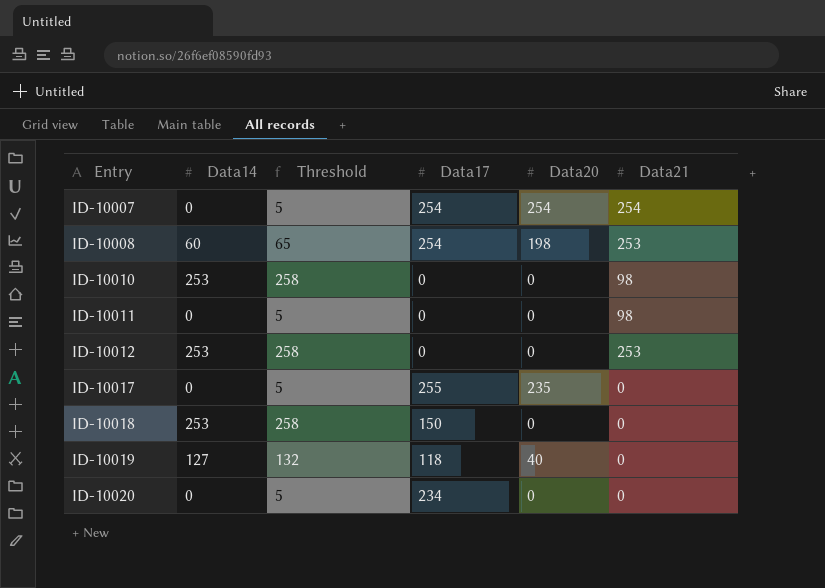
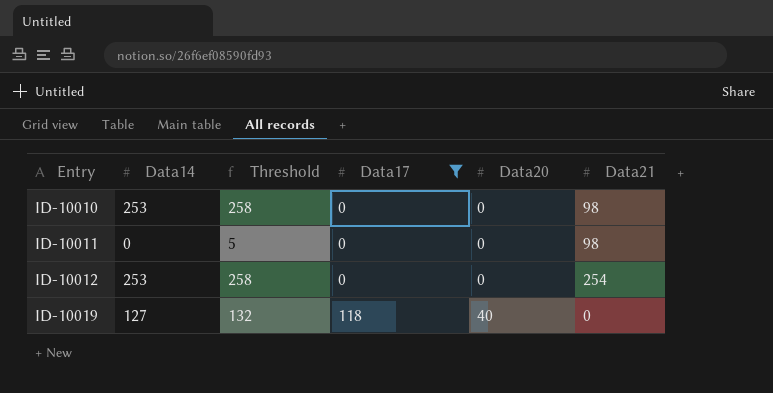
filter: none -> Data17 <= 118
ID-10012 | Data21: 253 -> 254

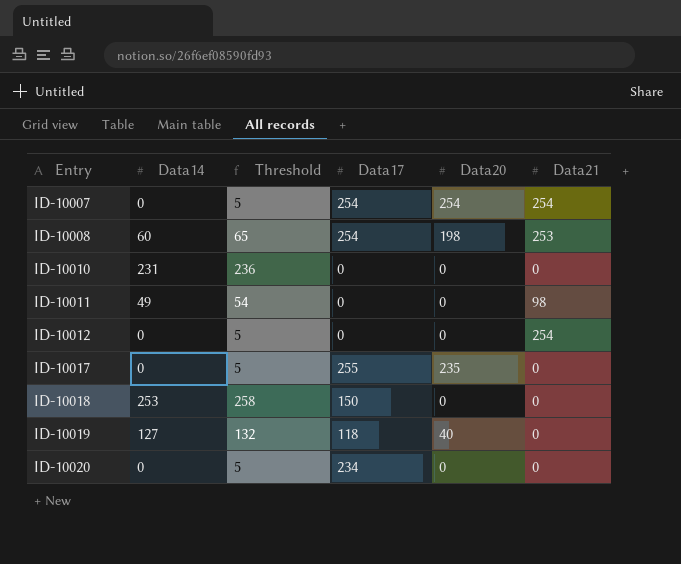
filter: Data17 <= 118 -> none
ID-10010 | Data14: 253 -> 231
ID-10010 | Threshold: 258 -> 236
ID-10010 | Data21: 98 -> 0
ID-10011 | Data14: 0 -> 49
ID-10011 | Threshold: 5 -> 54
ID-10012 | Data14: 253 -> 0
ID-10012 | Threshold: 258 -> 5

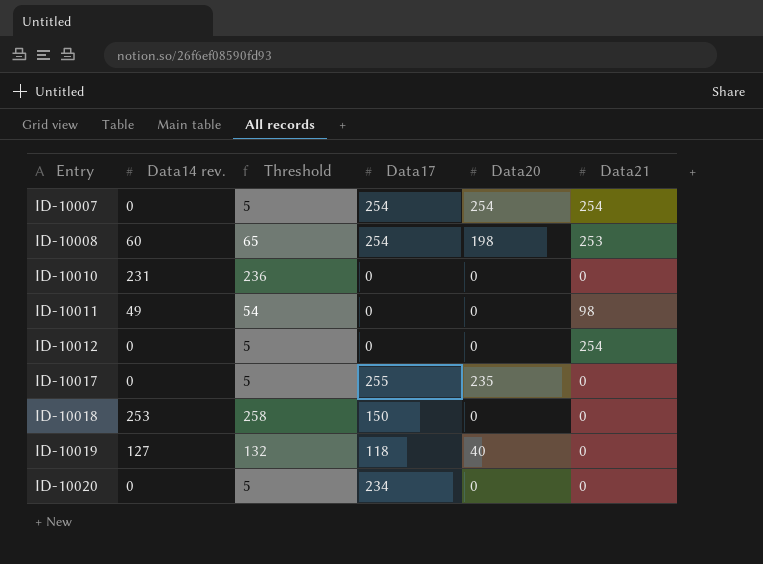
column name: Data14 -> Data14 rev.

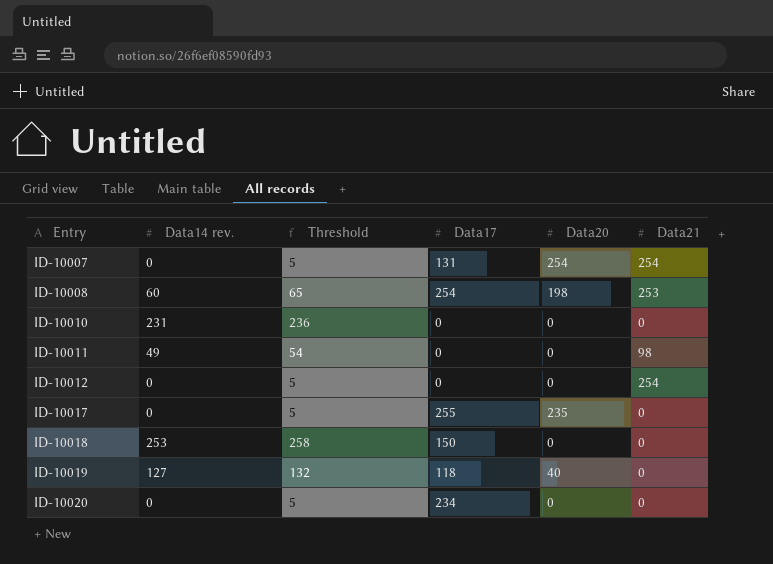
ID-10007 | Data17: 254 -> 131

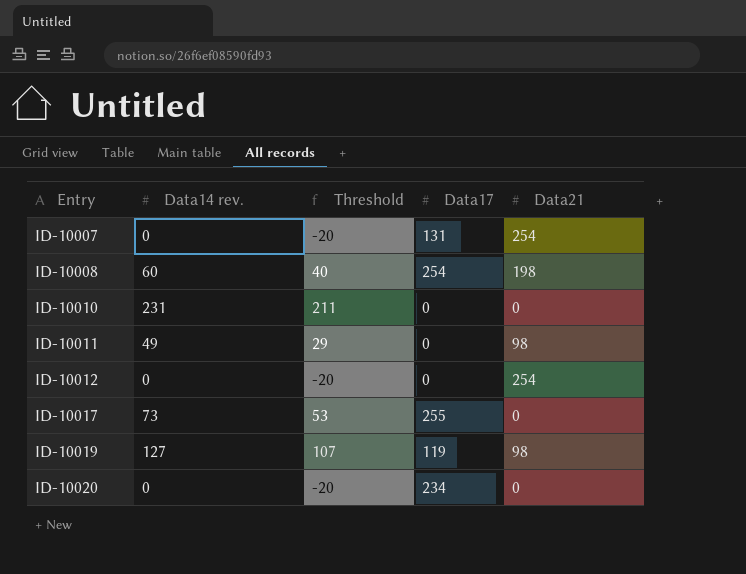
column Data20 | position: 5 -> none
column Threshold | formula: [Data14 rev.] + 5 -> [Data14 rev.] - 20
row ID-10018: 253 | 258 | 150 | 0 | 0 -> none
ID-10008 | Data21: 253 -> 198
ID-10017 | Data14 rev.: 0 -> 73
ID-10019 | Data17: 118 -> 119
ID-10019 | Data21: 0 -> 98

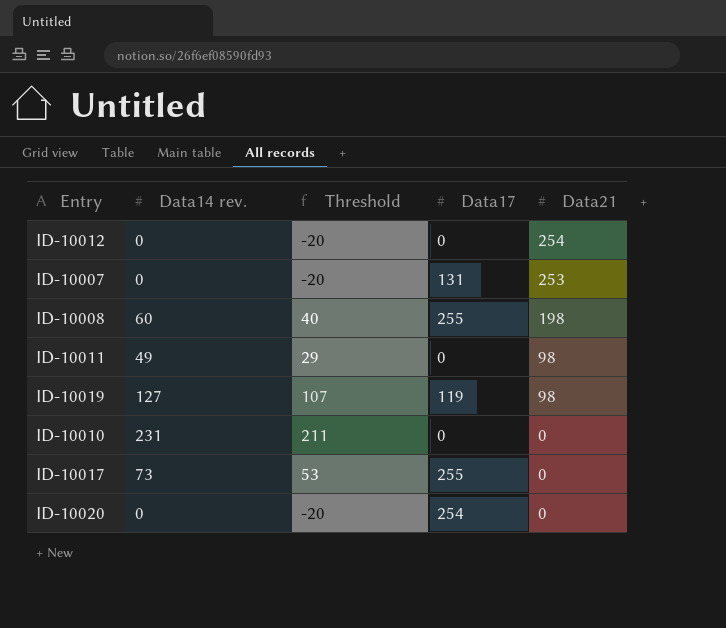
row order: Entry ascending -> Data21 descending
ID-10007 | Data21: 254 -> 253
ID-10008 | Data17: 254 -> 255
ID-10020 | Data17: 234 -> 254

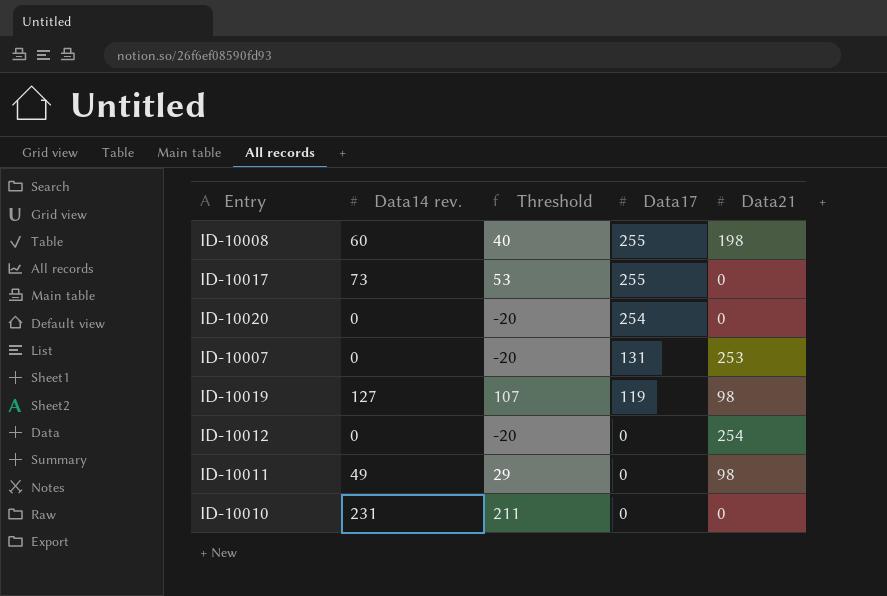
row order: Data21 descending -> Data17 descending

